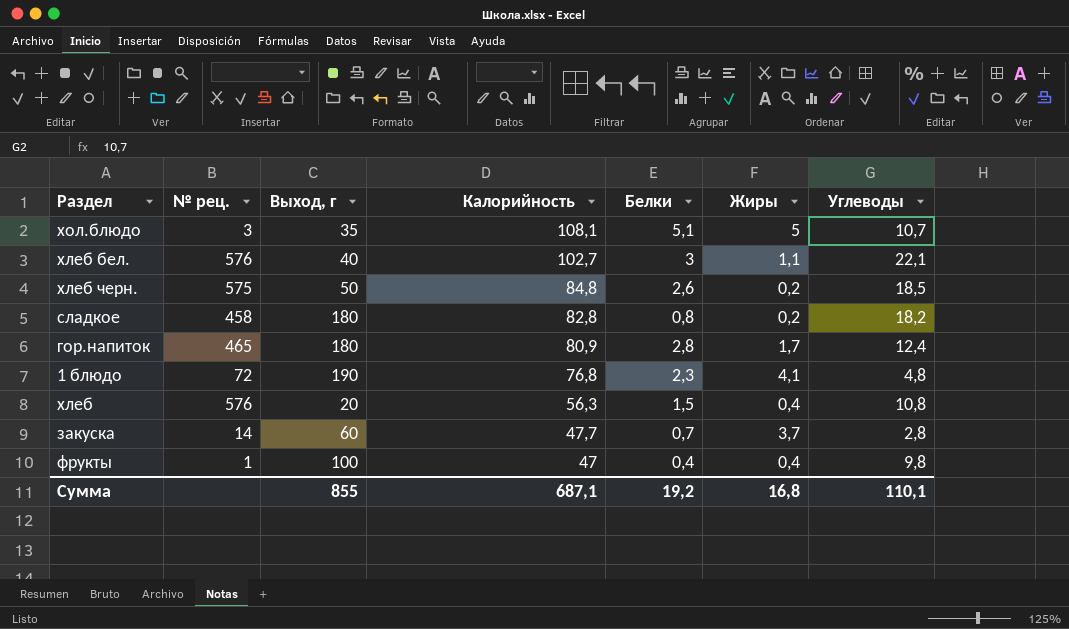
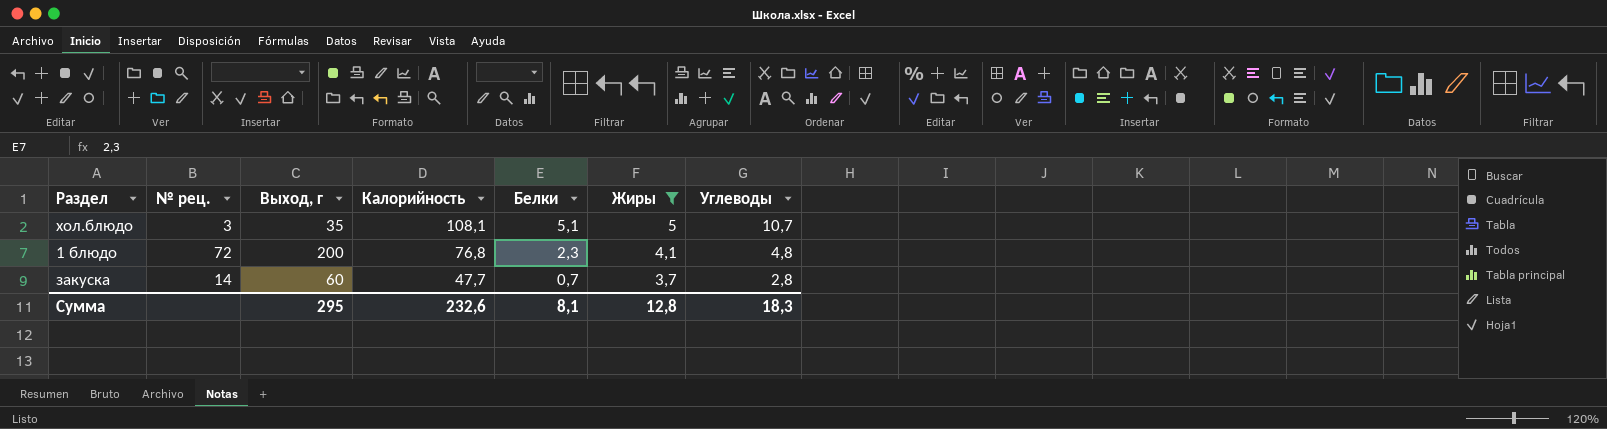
filter: none -> Жиры >= 3,7
1 блюдо | Выход, г: 190 -> 200
Сумма | Выход, г: 855 -> 295
Сумма | Калорийность: 687,1 -> 232,6
Сумма | Белки: 19,2 -> 8,1
Сумма | Жиры: 16,8 -> 12,8
Сумма | Углеводы: 110,1 -> 18,3

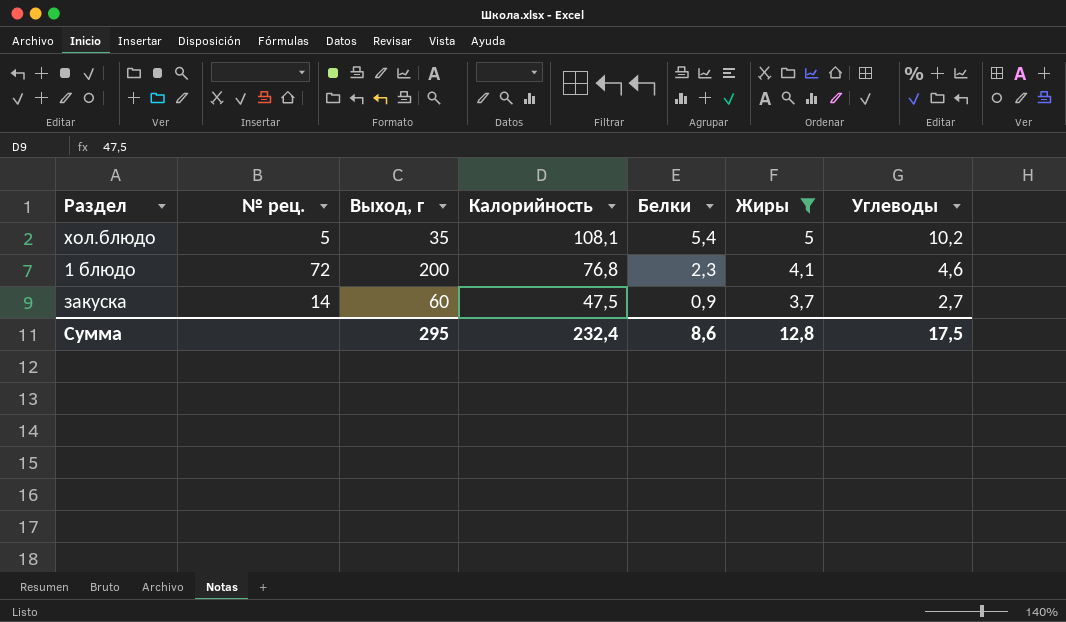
хол.блюдо | № рец.: 3 -> 5
хол.блюдо | Белки: 5,1 -> 5,4
хол.блюдо | Углеводы: 10,7 -> 10,2
1 блюдо | Углеводы: 4,8 -> 4,6
закуска | Калорийность: 47,7 -> 47,5
закуска | Белки: 0,7 -> 0,9
закуска | Углеводы: 2,8 -> 2,7
Сумма | Калорийность: 232,6 -> 232,4
Сумма | Белки: 8,1 -> 8,6
Сумма | Углеводы: 18,3 -> 17,5

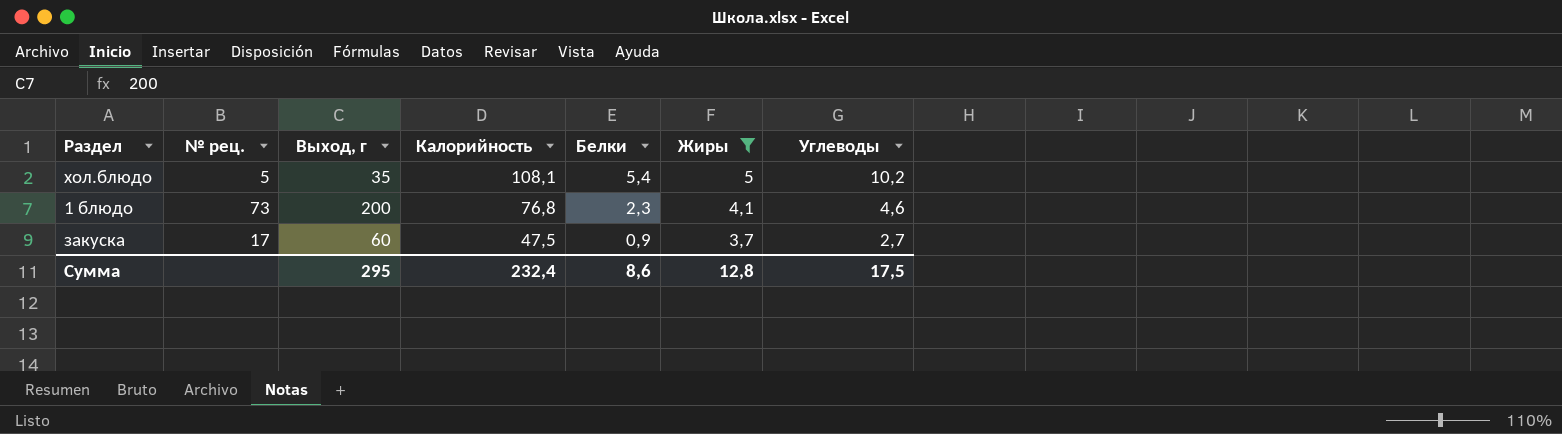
1 блюдо | № рец.: 72 -> 73
закуска | № рец.: 14 -> 17

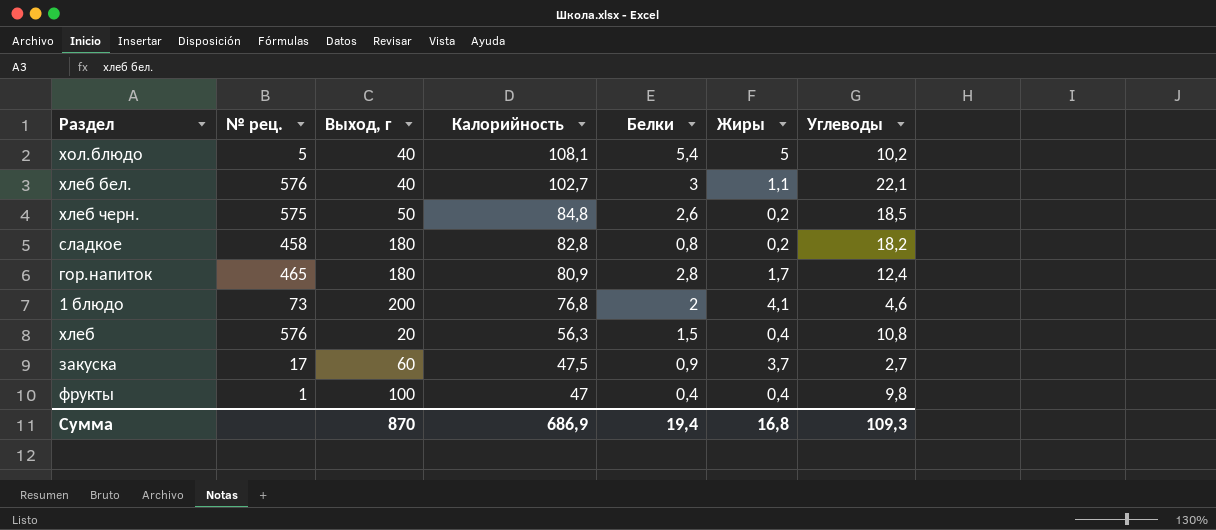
filter: Жиры >= 3,7 -> none
хол.блюдо | Выход, г: 35 -> 40
1 блюдо | Белки: 2,3 -> 2
Сумма | Выход, г: 295 -> 870
Сумма | Калорийность: 232,4 -> 686,9
Сумма | Белки: 8,6 -> 19,4
Сумма | Жиры: 12,8 -> 16,8
Сумма | Углеводы: 17,5 -> 109,3

